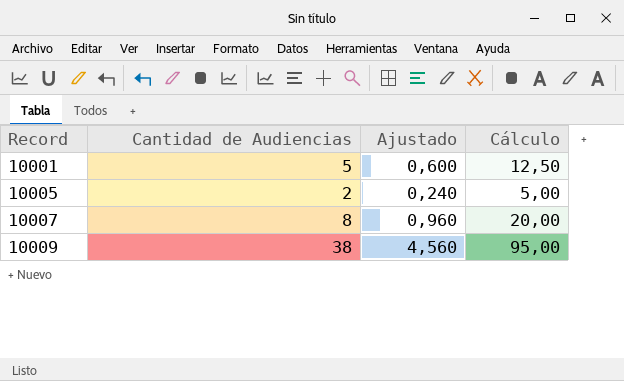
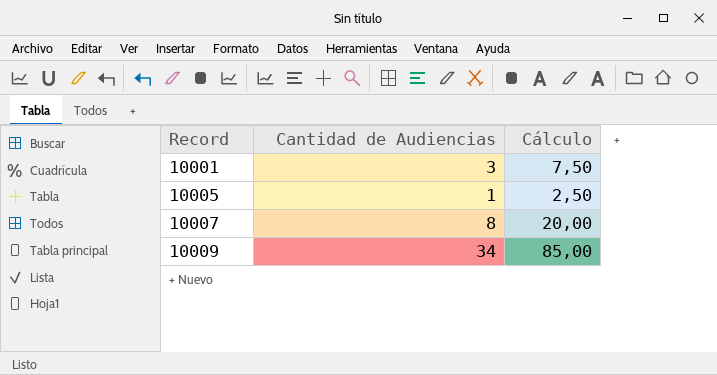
column Ajustado | formula: [Cantidad de Audiencias] * 0,12 -> none
10001 | Cantidad de Audiencias: 5 -> 3
10001 | Cálculo: 12,50 -> 7,50
10005 | Cantidad de Audiencias: 2 -> 1
10005 | Cálculo: 5,00 -> 2,50
10009 | Cantidad de Audiencias: 38 -> 34
10009 | Cálculo: 95,00 -> 85,00

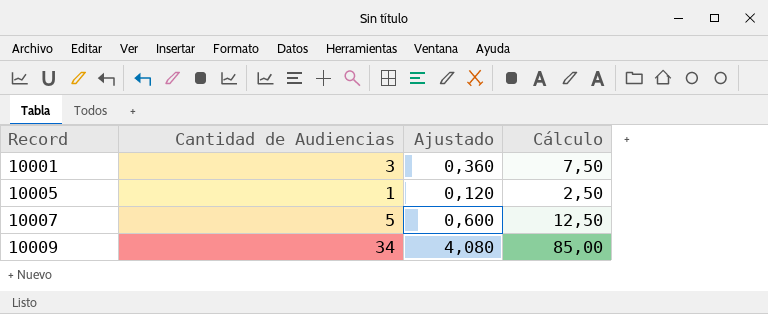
column Ajustado | formula: none -> [Cantidad de Audiencias] * 0,12
10007 | Cantidad de Audiencias: 8 -> 5
10007 | Cálculo: 20,00 -> 12,50

